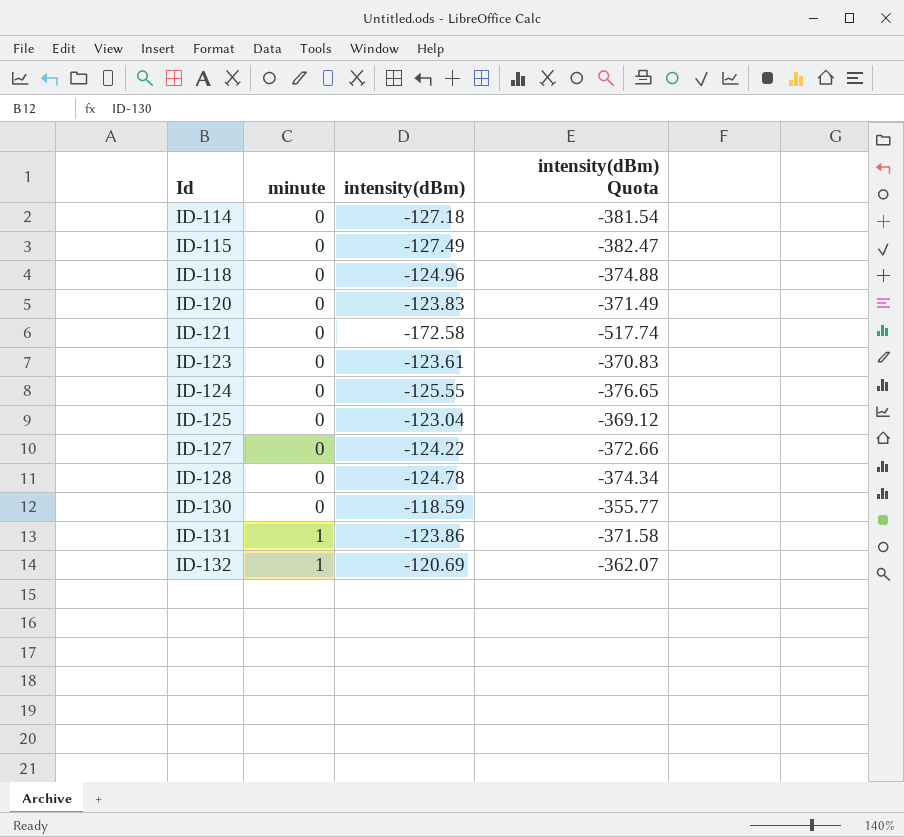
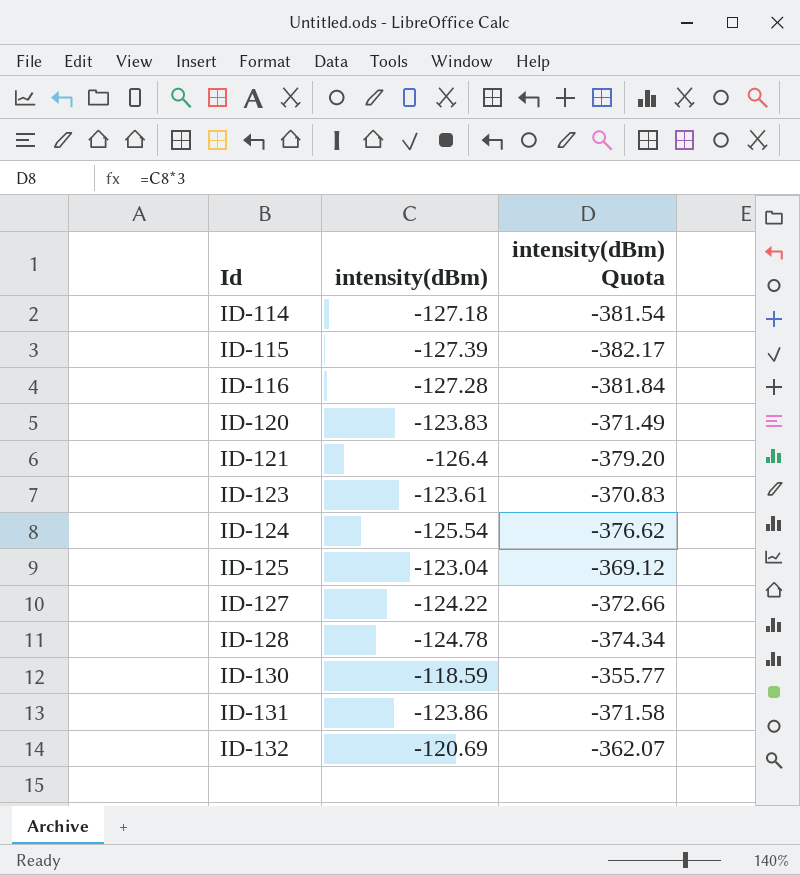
column minute | position: 2 -> none
row ID-118: 0 | -124.96 | -374.88 -> none
ID-115 | intensity(dBm): -127.49 -> -127.39
ID-115 | intensity(dBm) Quota: -382.47 -> -382.17
row ID-116: none -> -127.28 | -381.84
ID-121 | intensity(dBm): -172.58 -> -126.4
ID-121 | intensity(dBm) Quota: -517.74 -> -379.20
ID-124 | intensity(dBm): -125.55 -> -125.54
ID-124 | intensity(dBm) Quota: -376.65 -> -376.62

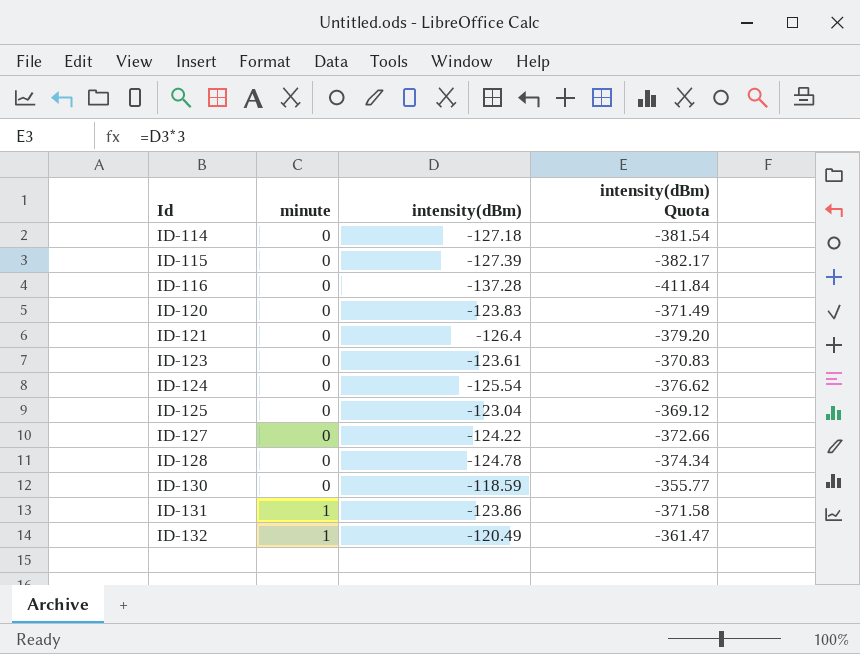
column minute | position: none -> 2
ID-116 | intensity(dBm): -127.28 -> -137.28
ID-116 | intensity(dBm) Quota: -381.84 -> -411.84
ID-132 | intensity(dBm): -120.69 -> -120.49
ID-132 | intensity(dBm) Quota: -362.07 -> -361.47

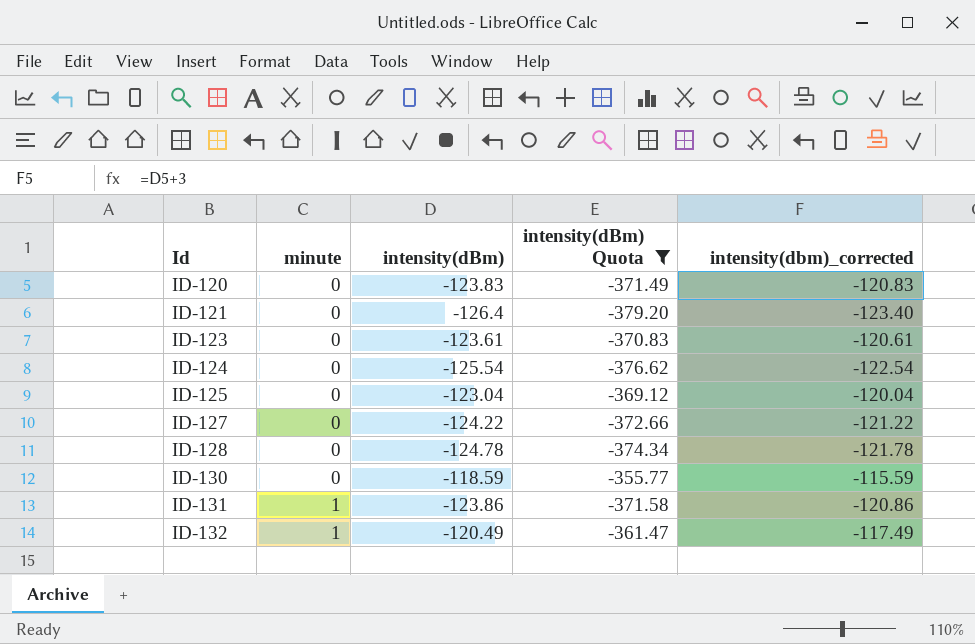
filter: none -> intensity(dBm) Quota >= -379.20
column intensity(dbm)_corrected | formula: none -> [intensity(dBm)] + 3

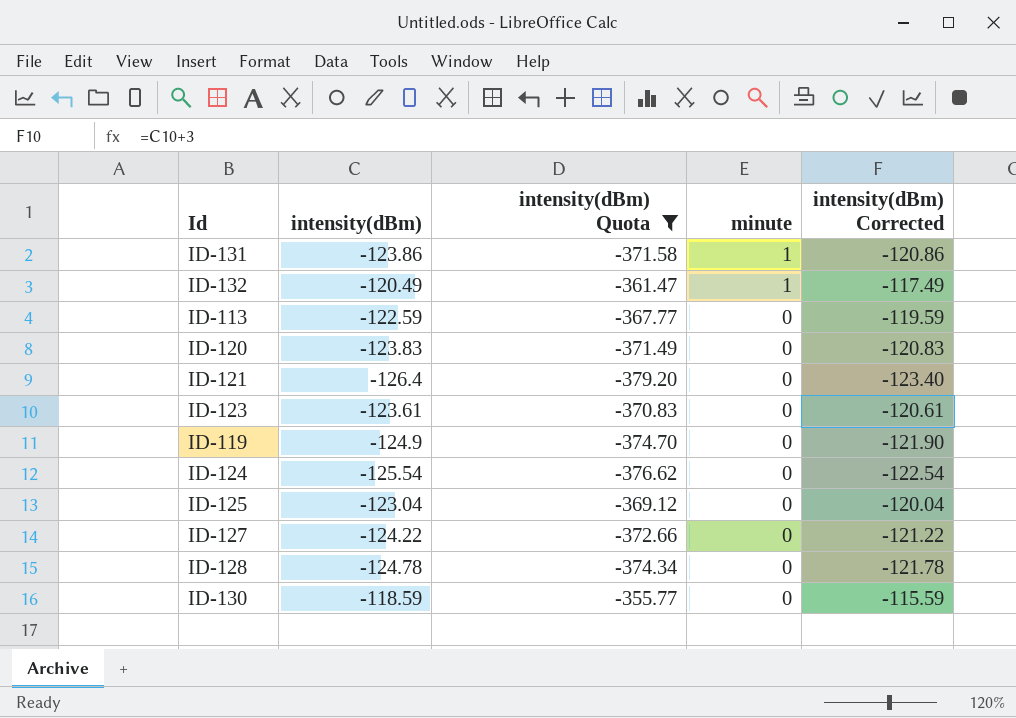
row order: Id ascending -> minute descending
column minute | position: 2 -> 4
column name: intensity(dbm)_corrected -> intensity(dBm) Corrected
row ID-113: none -> -122.59 | -367.77 | 0 | -119.59
row ID-119: none -> -124.9 | -374.70 | 0 | -121.90

